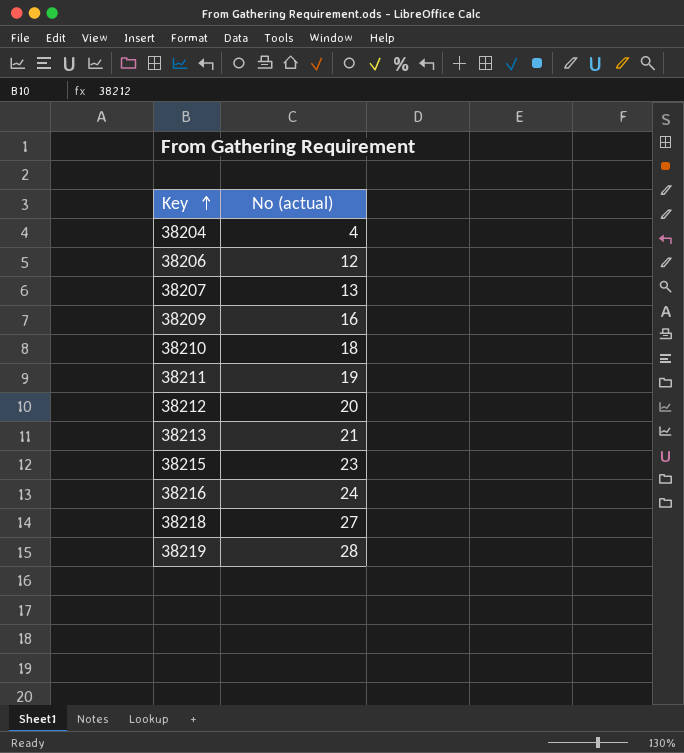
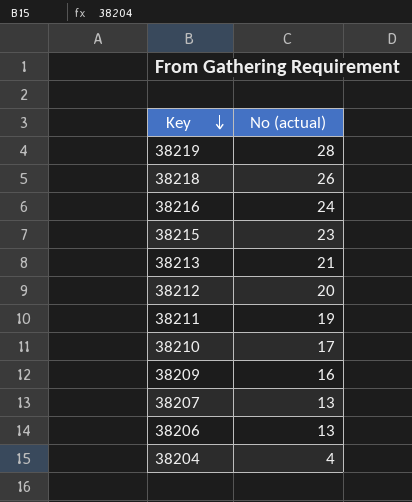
row order: Key ascending -> Key descending
38218 | No (actual): 27 -> 26
38210 | No (actual): 18 -> 17
38206 | No (actual): 12 -> 13

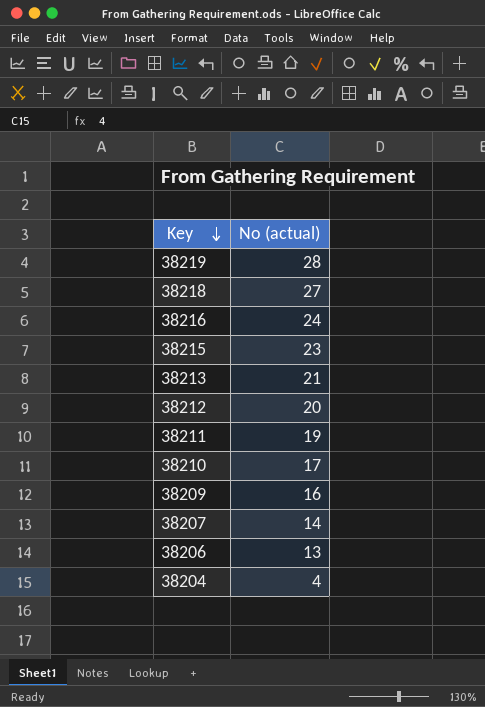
38218 | No (actual): 26 -> 27
38207 | No (actual): 13 -> 14

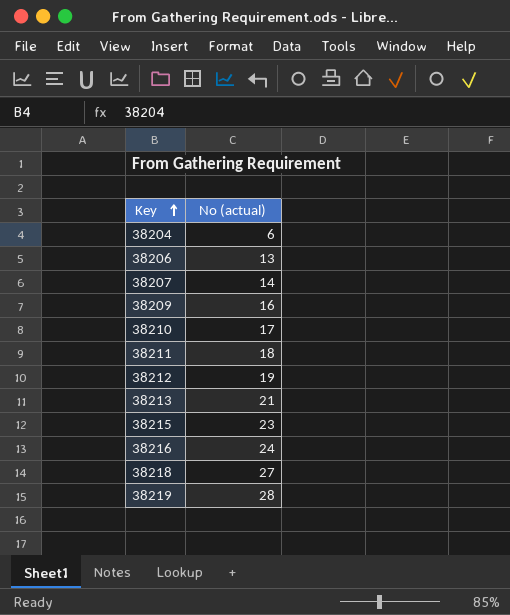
row order: Key descending -> Key ascending
38204 | No (actual): 4 -> 6
38211 | No (actual): 19 -> 18
38212 | No (actual): 20 -> 19

